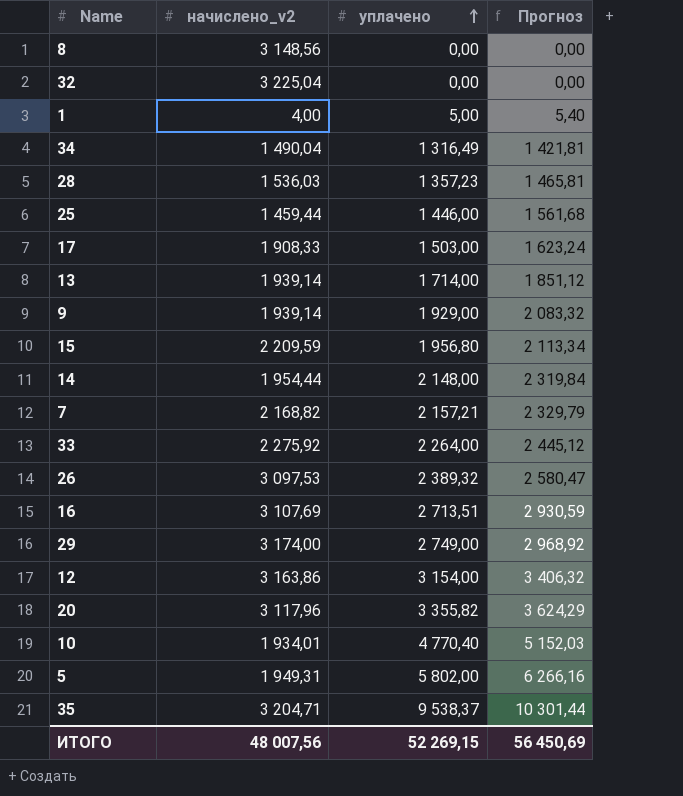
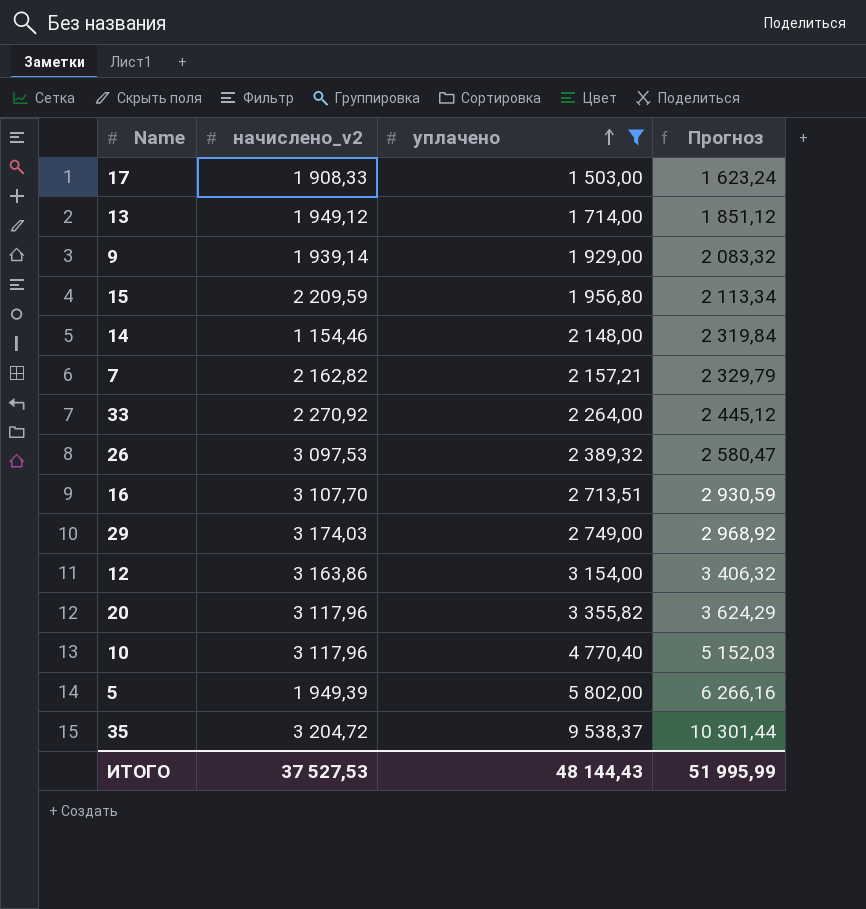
filter: none -> уплачено >= 1 503,00
13 | начислено_v2: 1 939,14 -> 1 949,12
14 | начислено_v2: 1 954,44 -> 1 154,46
7 | начислено_v2: 2 168,82 -> 2 162,82
33 | начислено_v2: 2 275,92 -> 2 270,92
16 | начислено_v2: 3 107,69 -> 3 107,70
29 | начислено_v2: 3 174,00 -> 3 174,03
10 | начислено_v2: 1 934,01 -> 3 117,96
5 | начислено_v2: 1 949,31 -> 1 949,39
35 | начислено_v2: 3 204,71 -> 3 204,72
ИТОГО | начислено_v2: 48 007,56 -> 37 527,53
ИТОГО | уплачено: 52 269,15 -> 48 144,43
ИТОГО | Прогноз: 56 450,69 -> 51 995,99

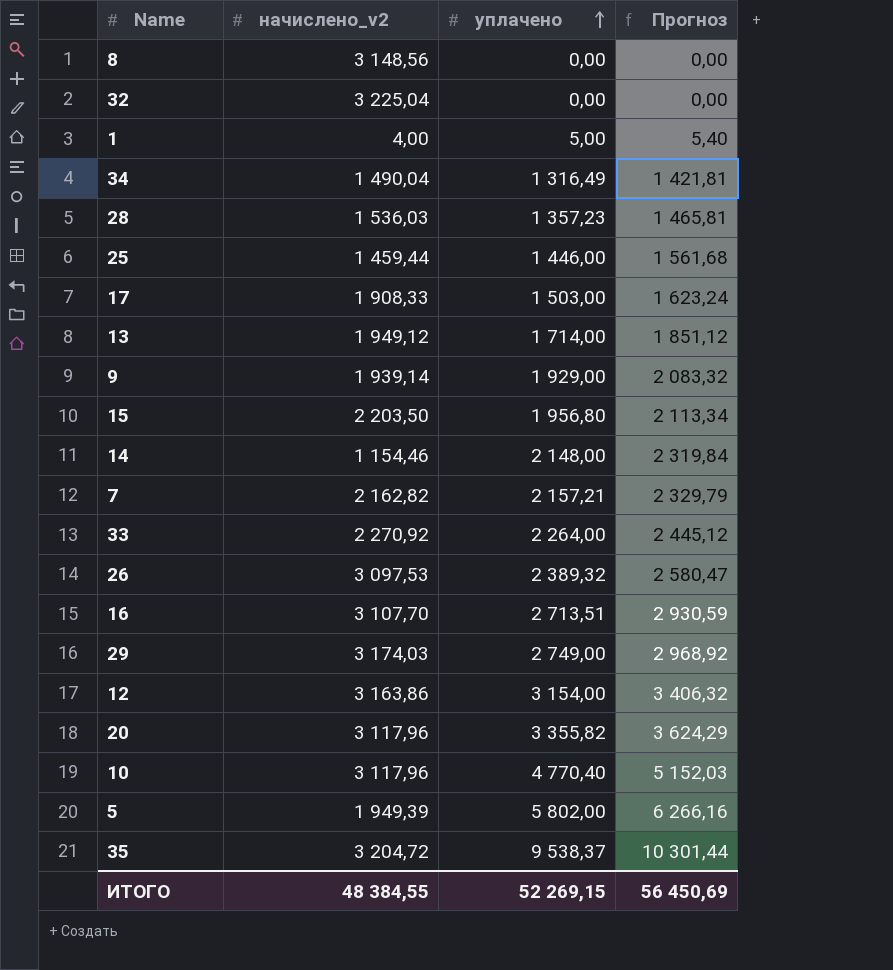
filter: уплачено >= 1 503,00 -> none
15 | начислено_v2: 2 209,59 -> 2 203,50
ИТОГО | начислено_v2: 37 527,53 -> 48 384,55
ИТОГО | уплачено: 48 144,43 -> 52 269,15
ИТОГО | Прогноз: 51 995,99 -> 56 450,69

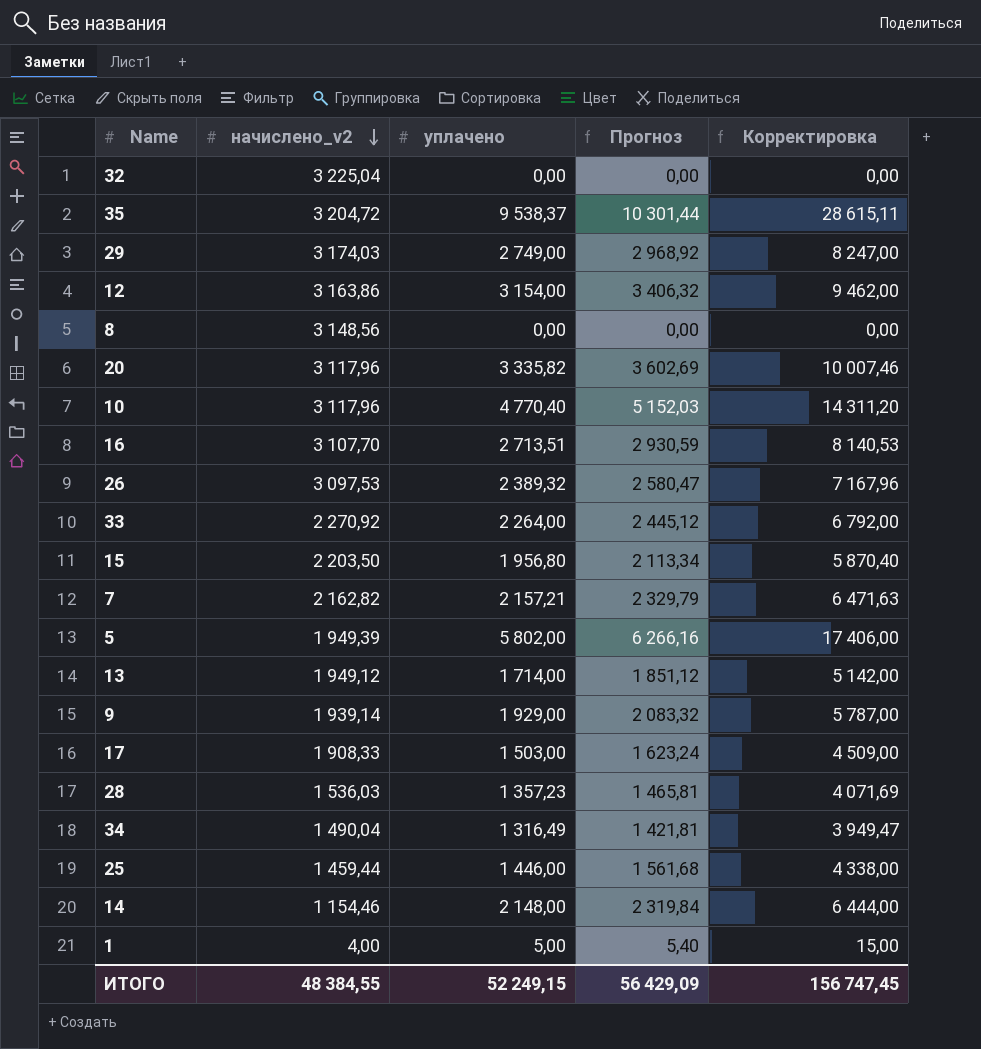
row order: уплачено ascending -> начислено_v2 descending
column Корректировка | formula: none -> [уплачено] * 3
20 | уплачено: 3 355,82 -> 3 335,82
20 | Прогноз: 3 624,29 -> 3 602,69
ИТОГО | уплачено: 52 269,15 -> 52 249,15
ИТОГО | Прогноз: 56 450,69 -> 56 429,09

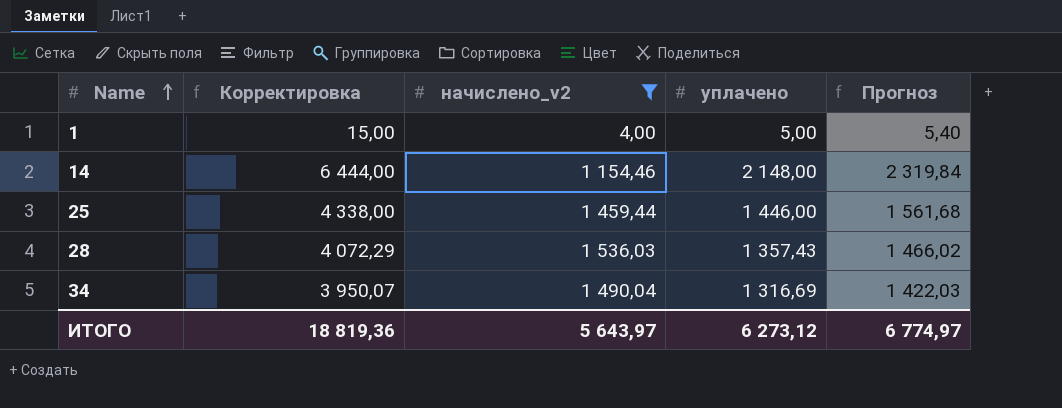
filter: none -> начислено_v2 <= 1 536,03
row order: начислено_v2 descending -> Name ascending
column Корректировка | position: 5 -> 2
28 | Корректировка: 4 071,69 -> 4 072,29
28 | уплачено: 1 357,23 -> 1 357,43
28 | Прогноз: 1 465,81 -> 1 466,02
34 | Корректировка: 3 949,47 -> 3 950,07
34 | уплачено: 1 316,49 -> 1 316,69
34 | Прогноз: 1 421,81 -> 1 422,03
ИТОГО | Корректировка: 156 747,45 -> 18 819,36
ИТОГО | начислено_v2: 48 384,55 -> 5 643,97
ИТОГО | уплачено: 52 249,15 -> 6 273,12
ИТОГО | Прогноз: 56 429,09 -> 6 774,97

